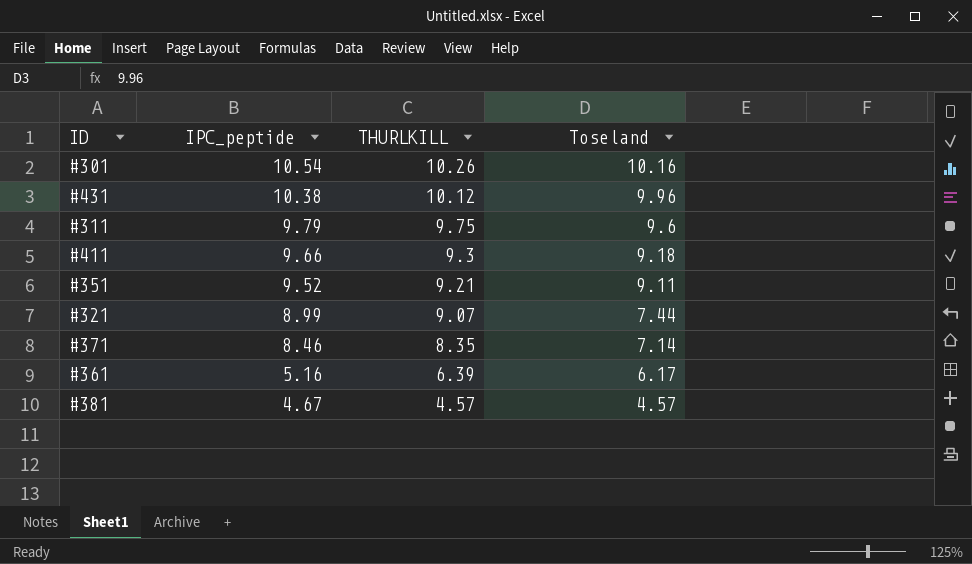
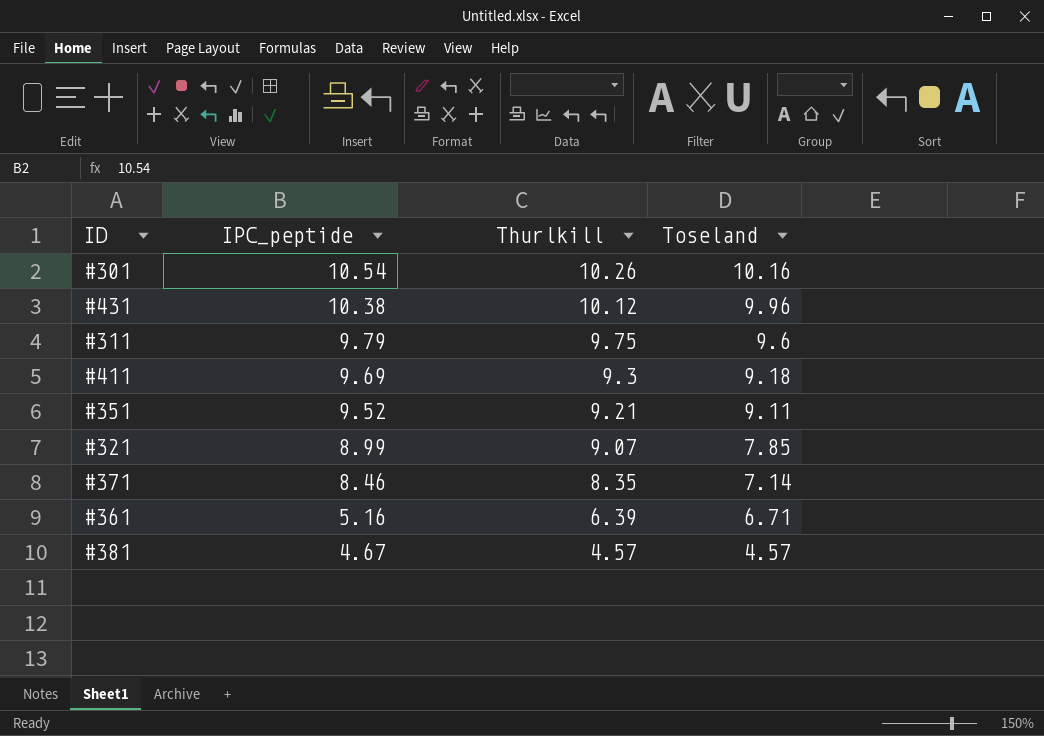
column name: THURLKILL -> Thurlkill
#411 | IPC_peptide: 9.66 -> 9.69
#321 | Toseland: 7.44 -> 7.85
#361 | Toseland: 6.17 -> 6.71

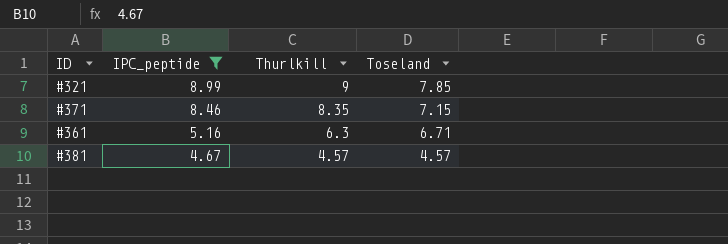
filter: none -> IPC_peptide <= 8.99
#321 | Thurlkill: 9.07 -> 9
#371 | Toseland: 7.14 -> 7.15
#361 | Thurlkill: 6.39 -> 6.3

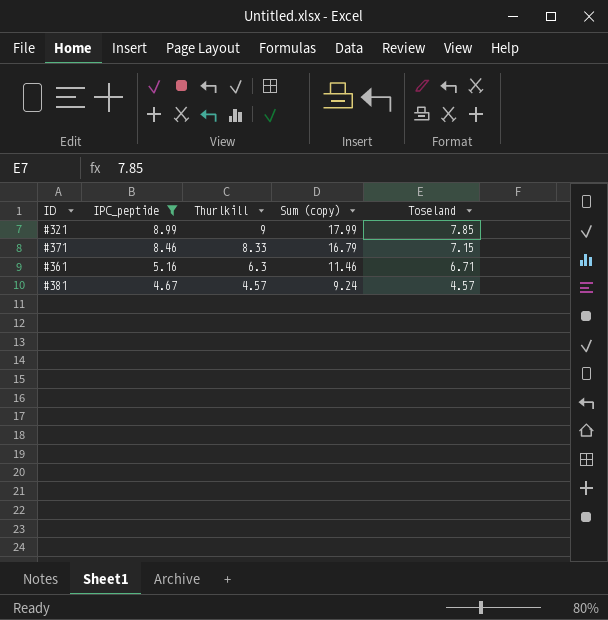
column Sum (copy) | formula: none -> [IPC_peptide] + [Thurlkill]
#371 | Thurlkill: 8.35 -> 8.33

